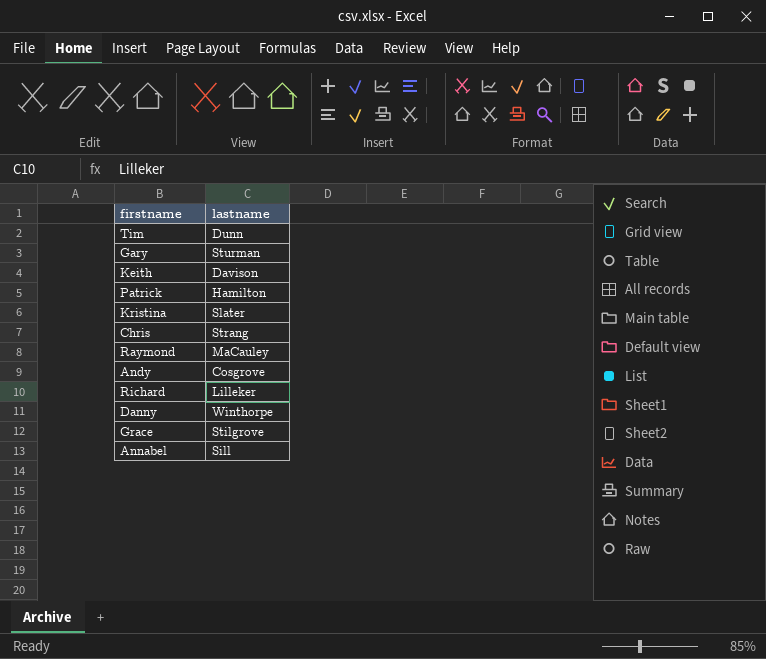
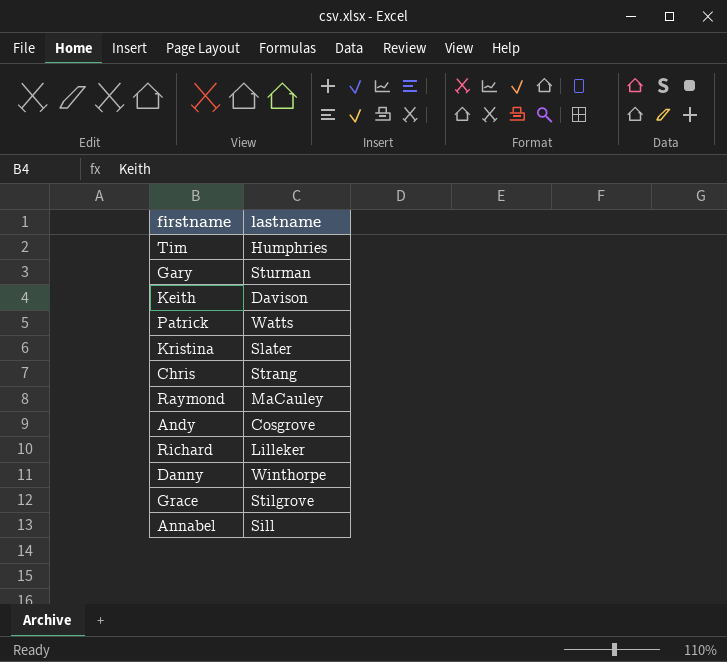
Tim | lastname: Dunn -> Humphries
Patrick | lastname: Hamilton -> Watts

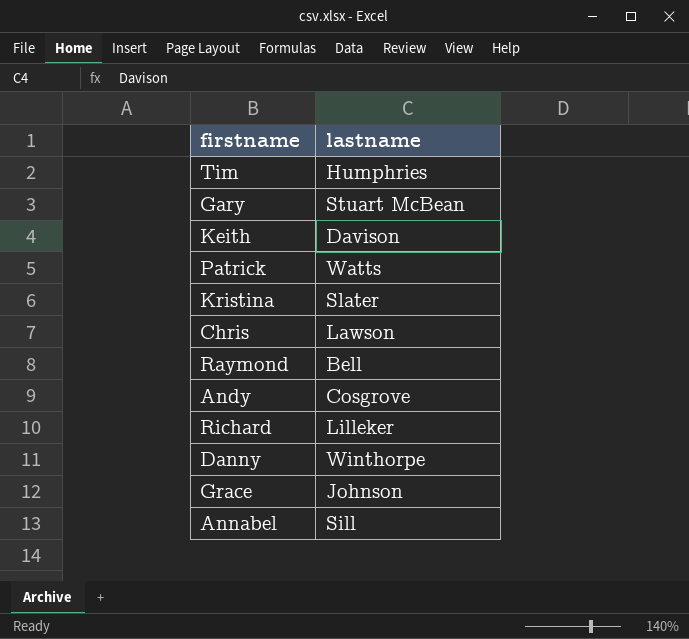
Gary | lastname: Sturman -> Stuart McBean
Chris | lastname: Strang -> Lawson
Raymond | lastname: MaCauley -> Bell
Grace | lastname: Stilgrove -> Johnson

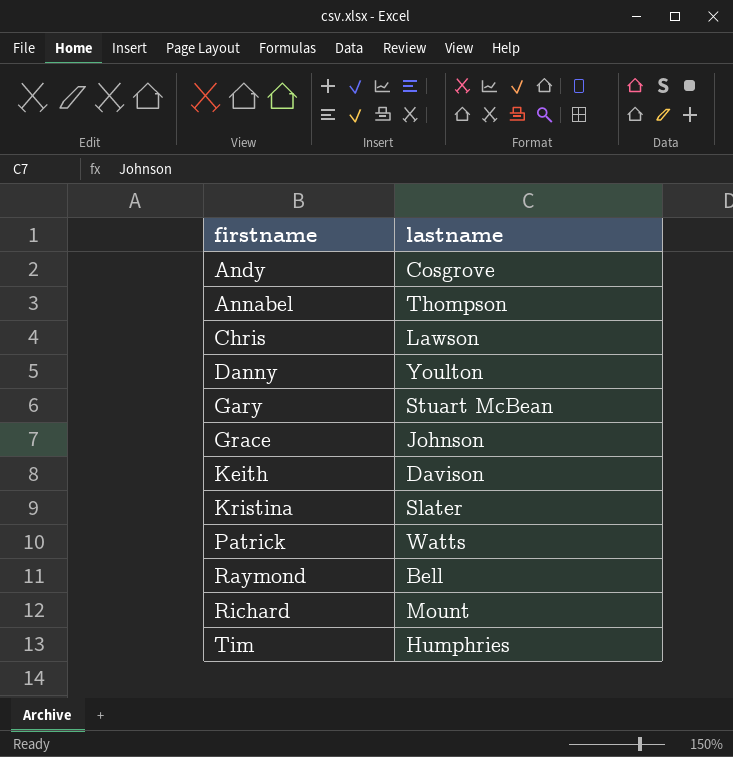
row order: none -> firstname ascending
Annabel | lastname: Sill -> Thompson
Danny | lastname: Winthorpe -> Youlton
Richard | lastname: Lilleker -> Mount

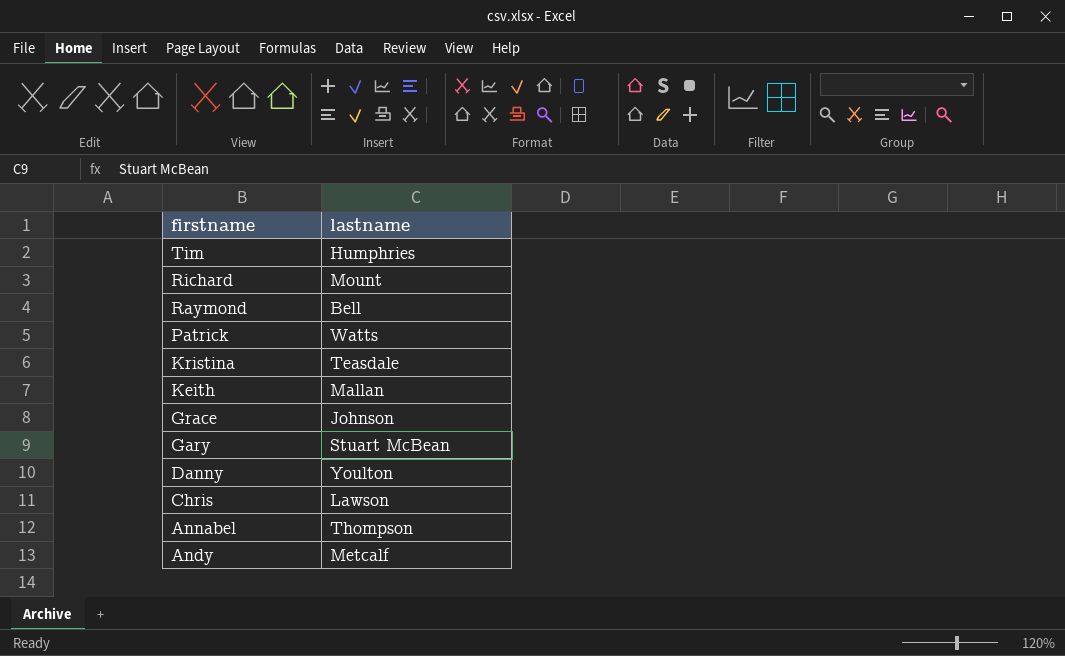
row order: firstname ascending -> firstname descending
Kristina | lastname: Slater -> Teasdale
Keith | lastname: Davison -> Mallan
Andy | lastname: Cosgrove -> Metcalf

